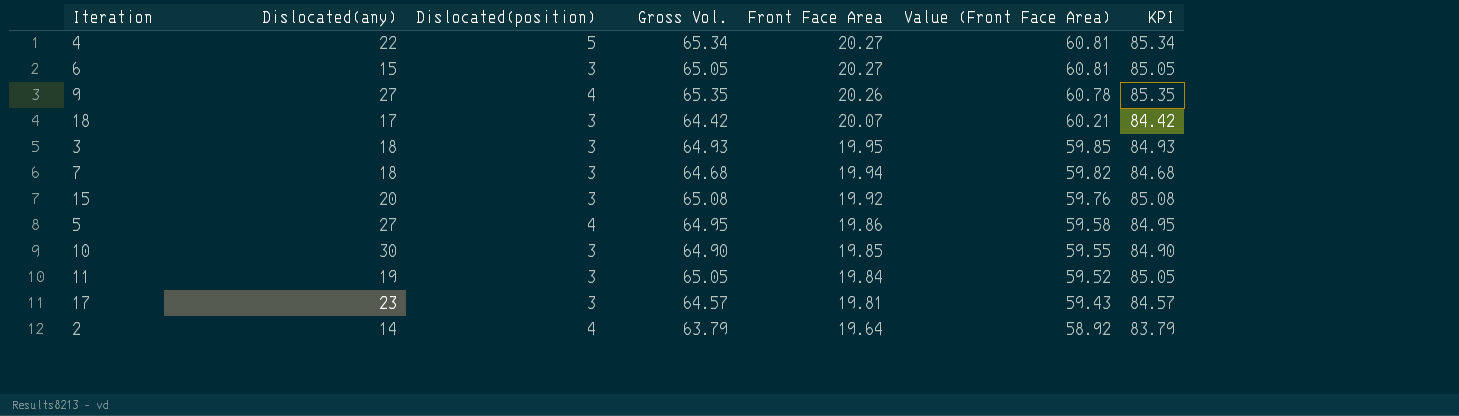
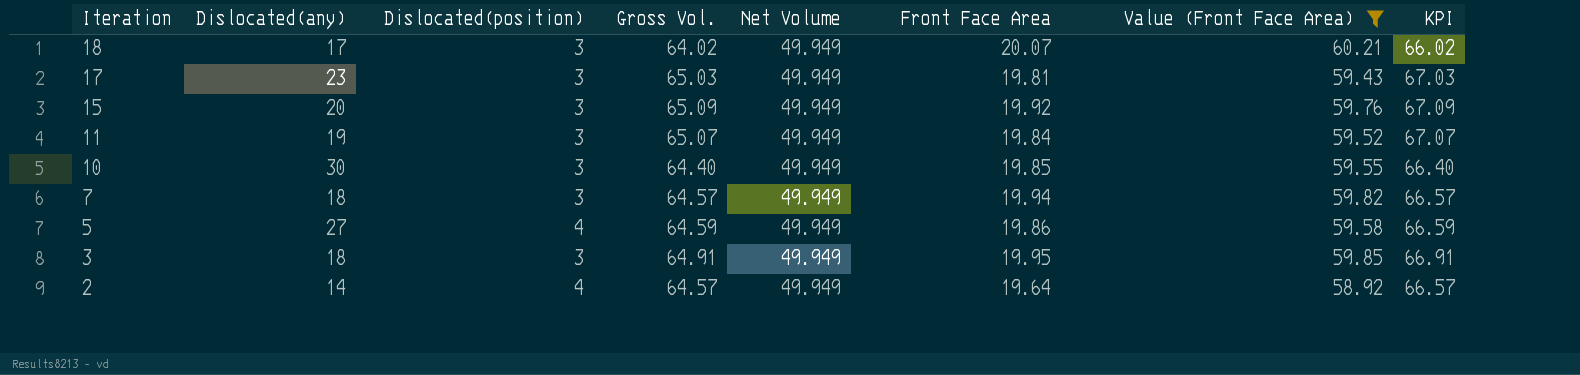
filter: none -> Value (Front Face Area) <= 60.21
row order: Front Face Area descending -> Iteration descending
column Net Volume | position: none -> 5
column KPI | formula: [Gross Vol.] + 20 -> [Gross Vol.] + 2
18 | Gross Vol.: 64.42 -> 64.02
17 | Gross Vol.: 64.57 -> 65.03
15 | Gross Vol.: 65.08 -> 65.09
11 | Gross Vol.: 65.05 -> 65.07
10 | Gross Vol.: 64.90 -> 64.40
7 | Gross Vol.: 64.68 -> 64.57
5 | Gross Vol.: 64.95 -> 64.59
3 | Gross Vol.: 64.93 -> 64.91
2 | Gross Vol.: 63.79 -> 64.57

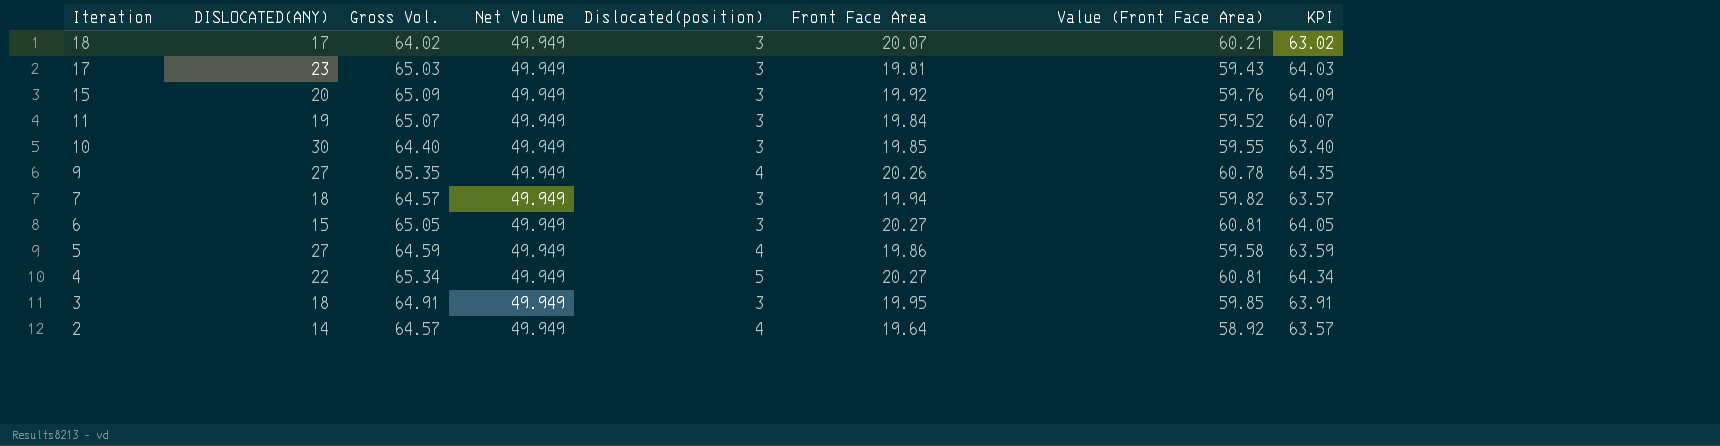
filter: Value (Front Face Area) <= 60.21 -> none
column name: Dislocated(any) -> DISLOCATED(ANY)
column Dislocated(position) | position: 3 -> 5
column KPI | formula: [Gross Vol.] + 2 -> [Gross Vol.] - 1

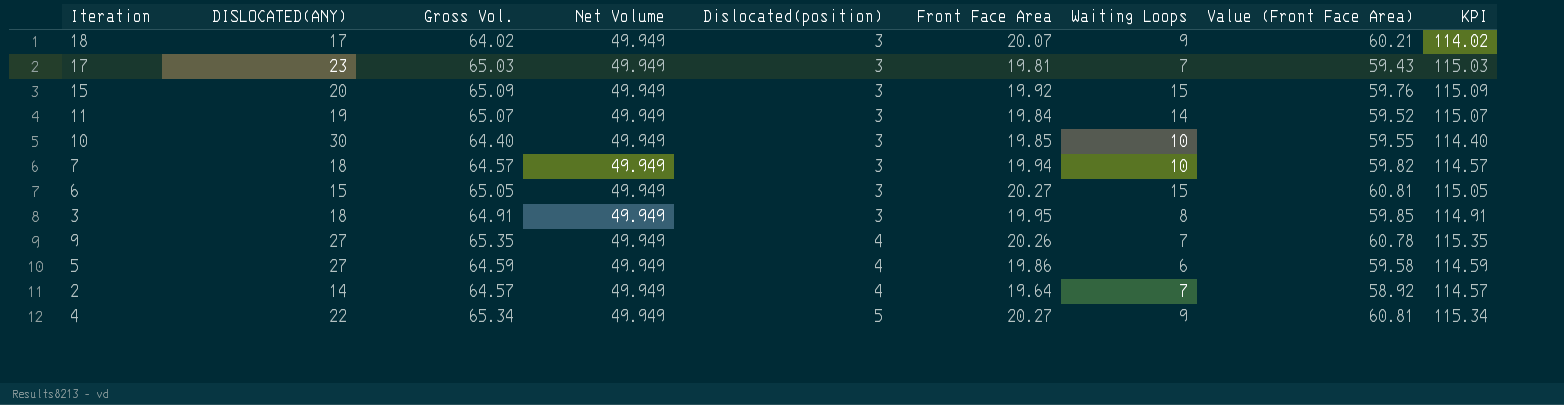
row order: Iteration descending -> Dislocated(position) ascending
column Waiting Loops | position: none -> 7
column KPI | formula: [Gross Vol.] - 1 -> [Gross Vol.] + 50

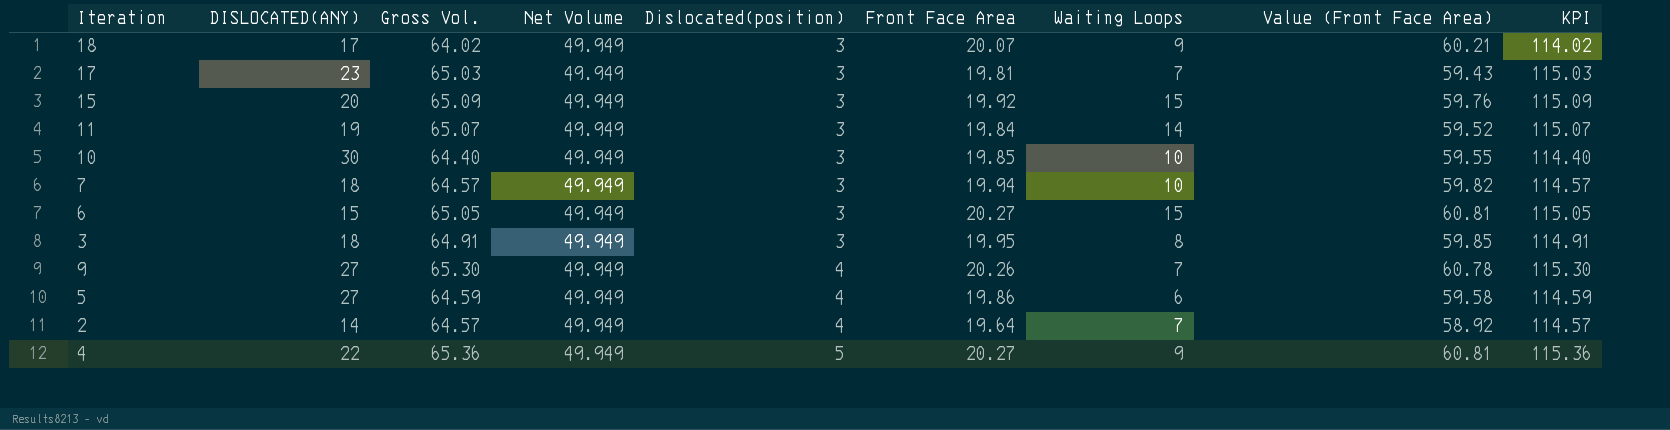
9 | Gross Vol.: 65.35 -> 65.30
9 | KPI: 115.35 -> 115.30
4 | Gross Vol.: 65.34 -> 65.36
4 | KPI: 115.34 -> 115.36

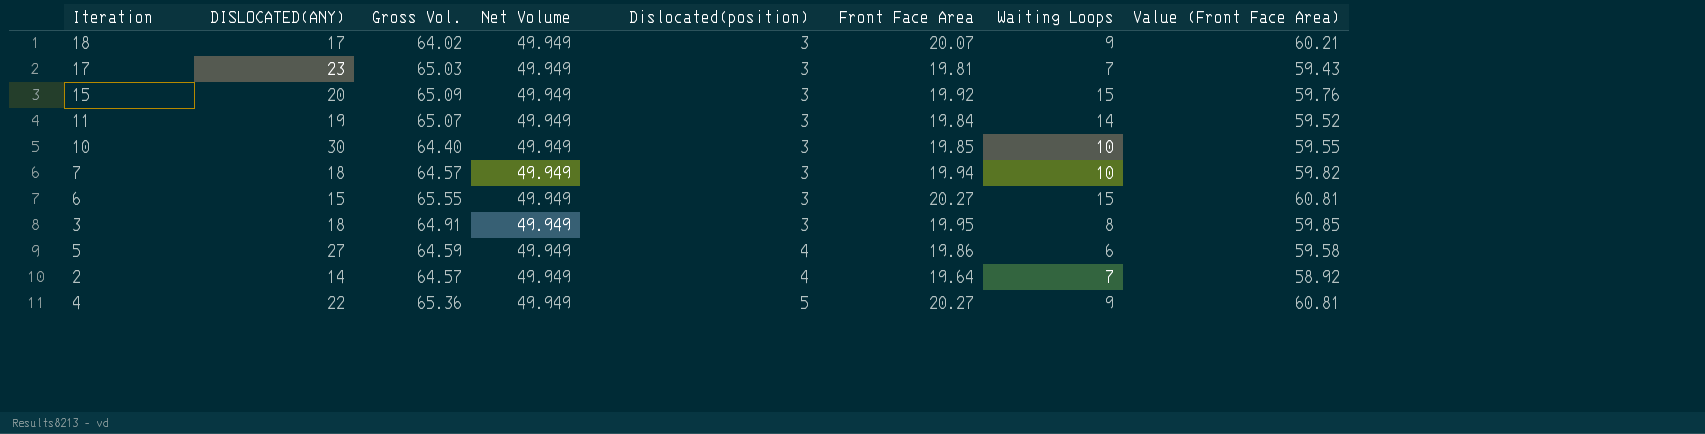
column KPI | formula: [Gross Vol.] + 50 -> none
row 9: 27 | 65.30 | 49.949 | 4 | 20.26 | 7 | 60.78 | 115.30 -> none
6 | Gross Vol.: 65.05 -> 65.55

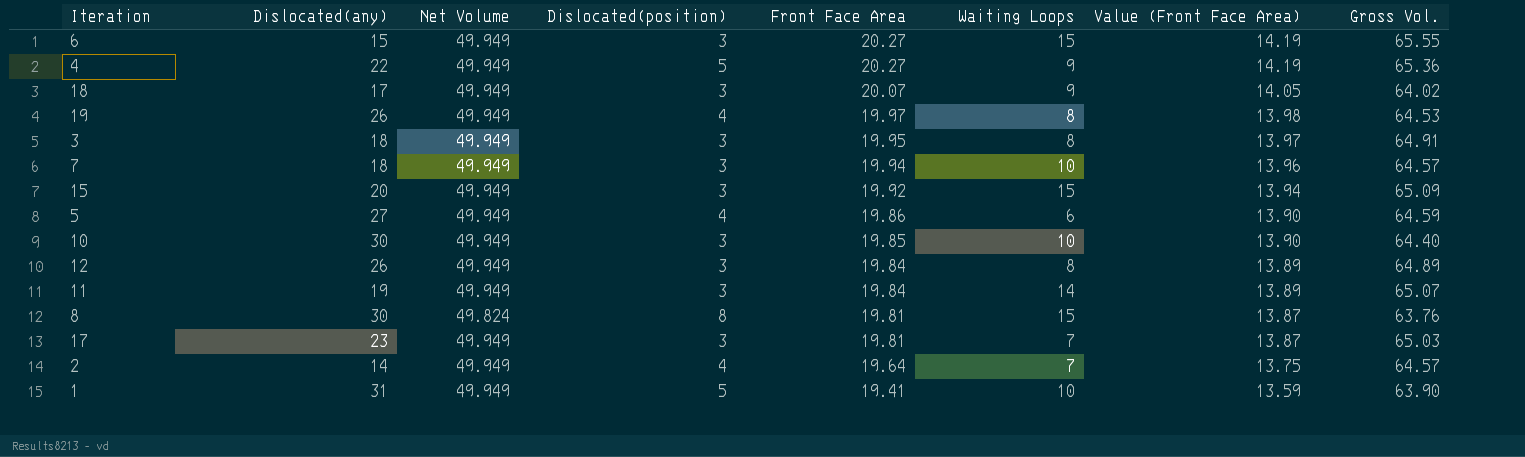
row order: Dislocated(position) ascending -> Front Face Area descending
column name: DISLOCATED(ANY) -> Dislocated(any)
column Value (Front Face Area) | formula: [Front Face Area] * 3 -> [Front Face Area] * 0.7
column Gross Vol. | position: 3 -> 8
row 19: none -> 26 | 49.949 | 4 | 19.97 | 8 | 13.98 | 64.53
row 12: none -> 26 | 49.949 | 3 | 19.84 | 8 | 13.89 | 64.89
row 8: none -> 30 | 49.824 | 8 | 19.81 | 15 | 13.87 | 63.76
row 1: none -> 31 | 49.949 | 5 | 19.41 | 10 | 13.59 | 63.90

